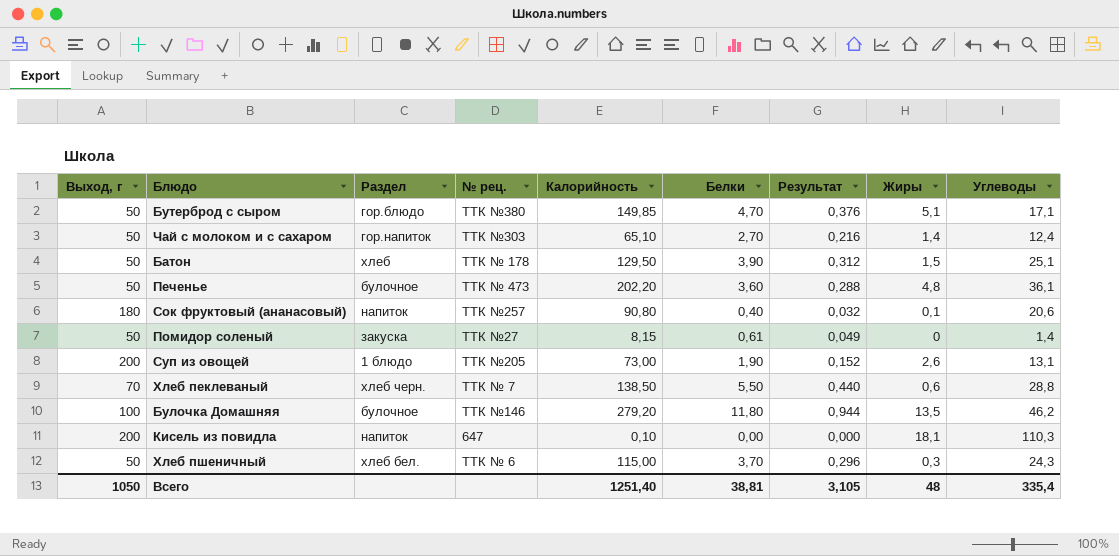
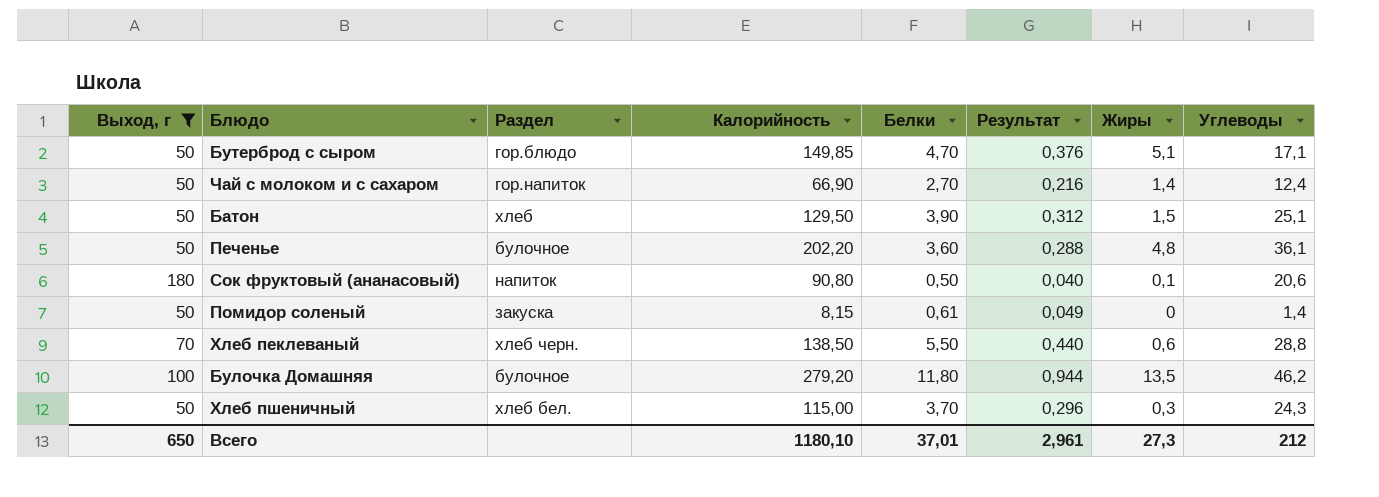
filter: none -> Выход, г != 200
column № рец. | position: 4 -> none
Чай с молоком и с сахаром | Калорийность: 65,10 -> 66,90
Сок фруктовый (ананасовый) | Белки: 0,40 -> 0,50
Сок фруктовый (ананасовый) | Результат: 0,032 -> 0,040
Всего | Выход, г: 1050 -> 650
Всего | Калорийность: 1251,40 -> 1180,10
Всего | Белки: 38,81 -> 37,01
Всего | Результат: 3,105 -> 2,961
Всего | Жиры: 48 -> 27,3
Всего | Углеводы: 335,4 -> 212

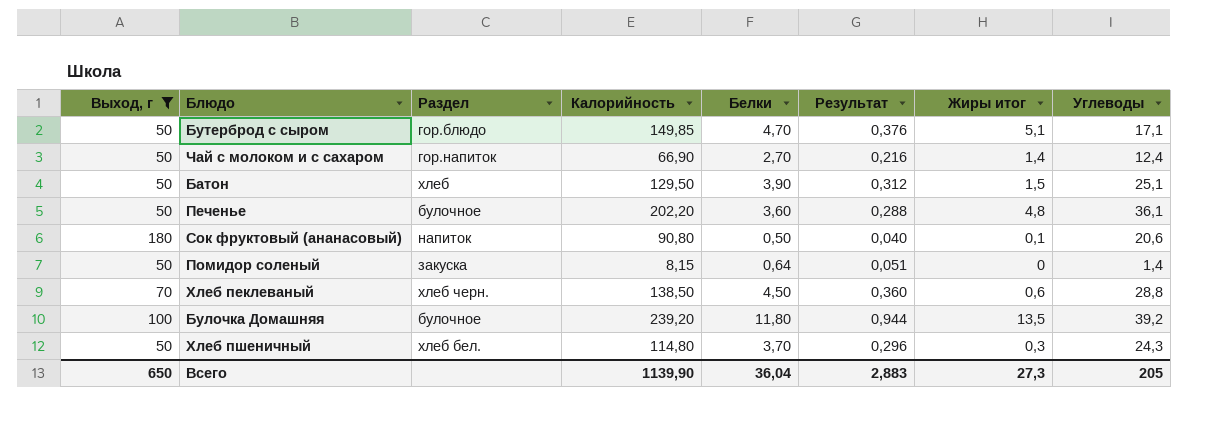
column name: Жиры -> Жиры итог
Помидор соленый | Белки: 0,61 -> 0,64
Помидор соленый | Результат: 0,049 -> 0,051
Хлеб пеклеваный | Белки: 5,50 -> 4,50
Хлеб пеклеваный | Результат: 0,440 -> 0,360
Булочка Домашняя | Калорийность: 279,20 -> 239,20
Булочка Домашняя | Углеводы: 46,2 -> 39,2
Хлеб пшеничный | Калорийность: 115,00 -> 114,80
Всего | Калорийность: 1180,10 -> 1139,90
Всего | Белки: 37,01 -> 36,04
Всего | Результат: 2,961 -> 2,883
Всего | Углеводы: 212 -> 205

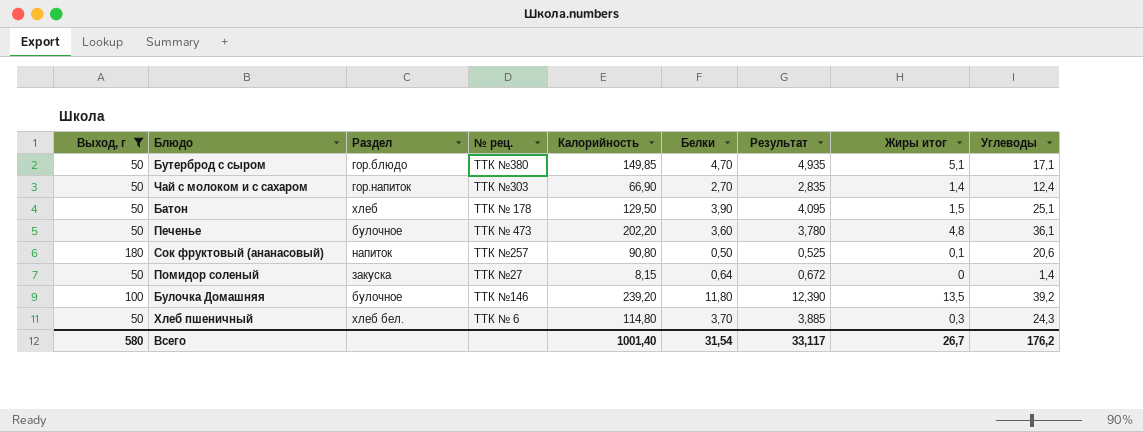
column № рец. | position: none -> 4
column Результат | formula: [Белки] * 0,08 -> [Белки] * 1,05
row Хлеб пеклеваный: 70 | хлеб черн. | 138,50 | 4,50 | 0,360 | 0,6 | 28,8 -> none
Всего | Выход, г: 650 -> 580
Всего | Калорийность: 1139,90 -> 1001,40
Всего | Белки: 36,04 -> 31,54
Всего | Результат: 2,883 -> 33,117
Всего | Жиры итог: 27,3 -> 26,7
Всего | Углеводы: 205 -> 176,2

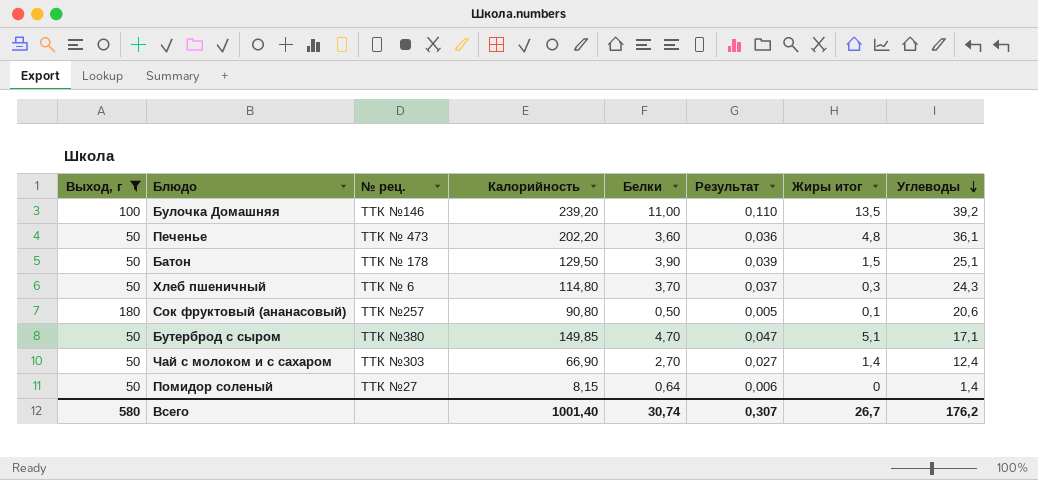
row order: none -> Углеводы descending
column Раздел | position: 3 -> none
column Результат | formula: [Белки] * 1,05 -> [Белки] * 0,01
Булочка Домашняя | Белки: 11,80 -> 11,00
Всего | Белки: 31,54 -> 30,74
Всего | Результат: 33,117 -> 0,307

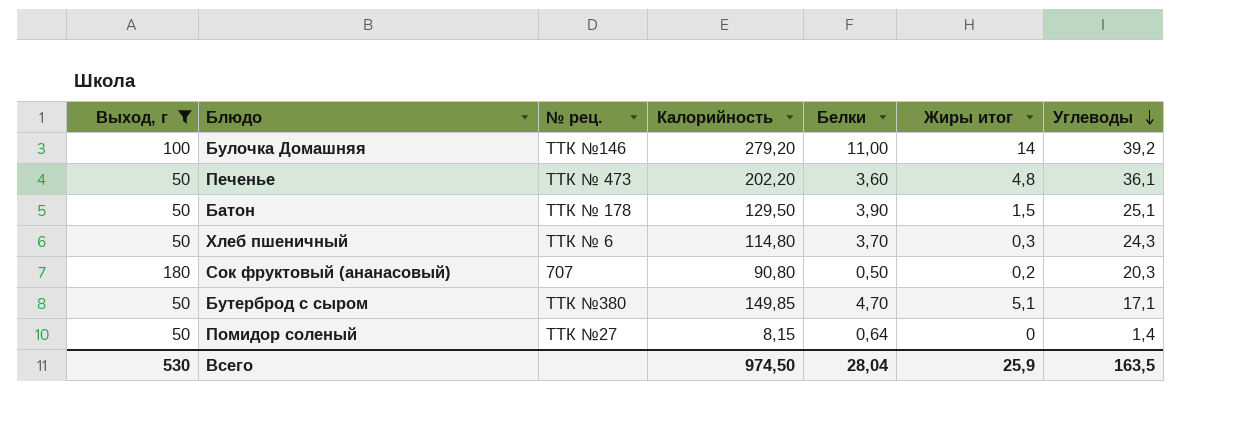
column Результат | formula: [Белки] * 0,01 -> none
row Чай с молоком и с сахаром: 50 | ТТК №303 | 66,90 | 2,70 | 0,027 | 1,4 | 12,4 -> none
Булочка Домашняя | Калорийность: 239,20 -> 279,20
Булочка Домашняя | Жиры итог: 13,5 -> 14
Сок фруктовый (ананасовый) | № рец.: ТТК №257 -> 707
Сок фруктовый (ананасовый) | Жиры итог: 0,1 -> 0,2
Сок фруктовый (ананасовый) | Углеводы: 20,6 -> 20,3
Всего | Выход, г: 580 -> 530
Всего | Калорийность: 1001,40 -> 974,50
Всего | Белки: 30,74 -> 28,04
Всего | Жиры итог: 26,7 -> 25,9
Всего | Углеводы: 176,2 -> 163,5

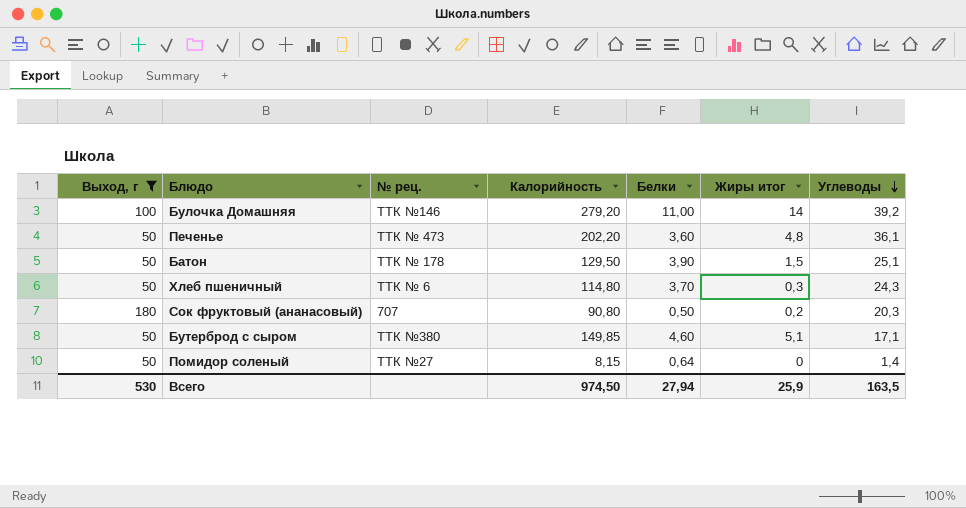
Бутерброд с сыром | Белки: 4,70 -> 4,60
Всего | Белки: 28,04 -> 27,94

